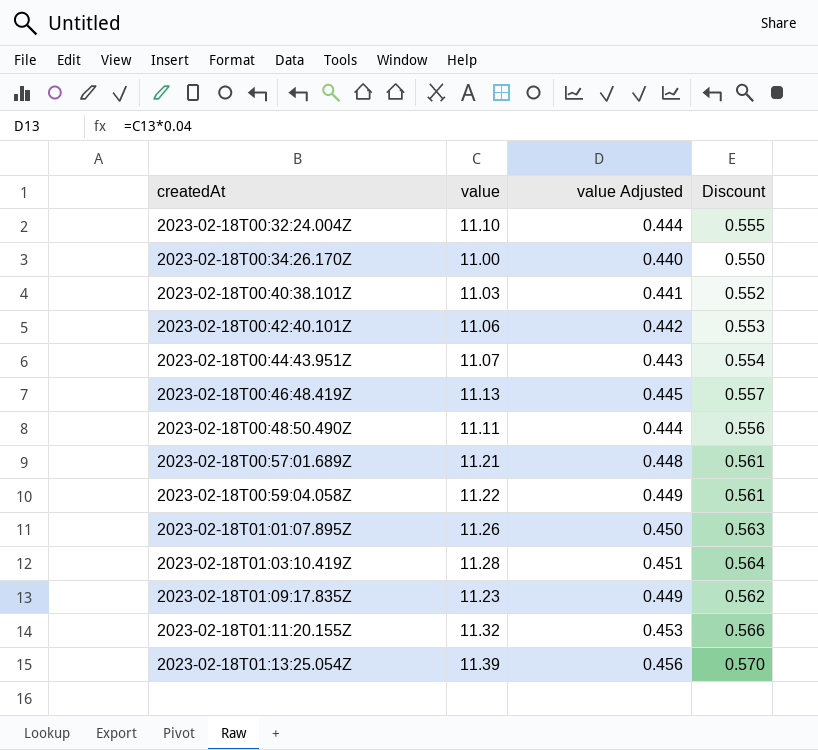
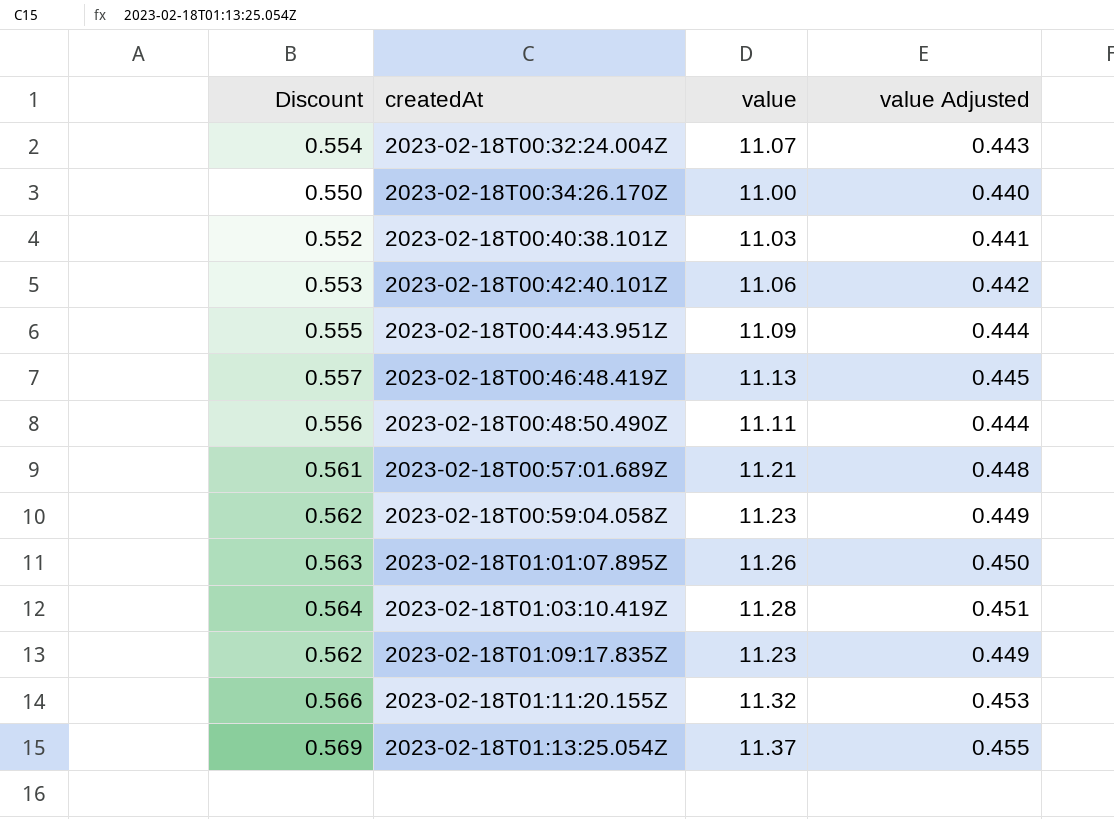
column Discount | position: 4 -> 1
2023-02-18T00:32:24.004Z | Discount: 0.555 -> 0.554
2023-02-18T00:32:24.004Z | value: 11.10 -> 11.07
2023-02-18T00:32:24.004Z | value Adjusted: 0.444 -> 0.443
2023-02-18T00:44:43.951Z | Discount: 0.554 -> 0.555
2023-02-18T00:44:43.951Z | value: 11.07 -> 11.09
2023-02-18T00:44:43.951Z | value Adjusted: 0.443 -> 0.444
2023-02-18T00:59:04.058Z | Discount: 0.561 -> 0.562
2023-02-18T00:59:04.058Z | value: 11.22 -> 11.23
2023-02-18T01:13:25.054Z | Discount: 0.570 -> 0.569
2023-02-18T01:13:25.054Z | value: 11.39 -> 11.37
2023-02-18T01:13:25.054Z | value Adjusted: 0.456 -> 0.455

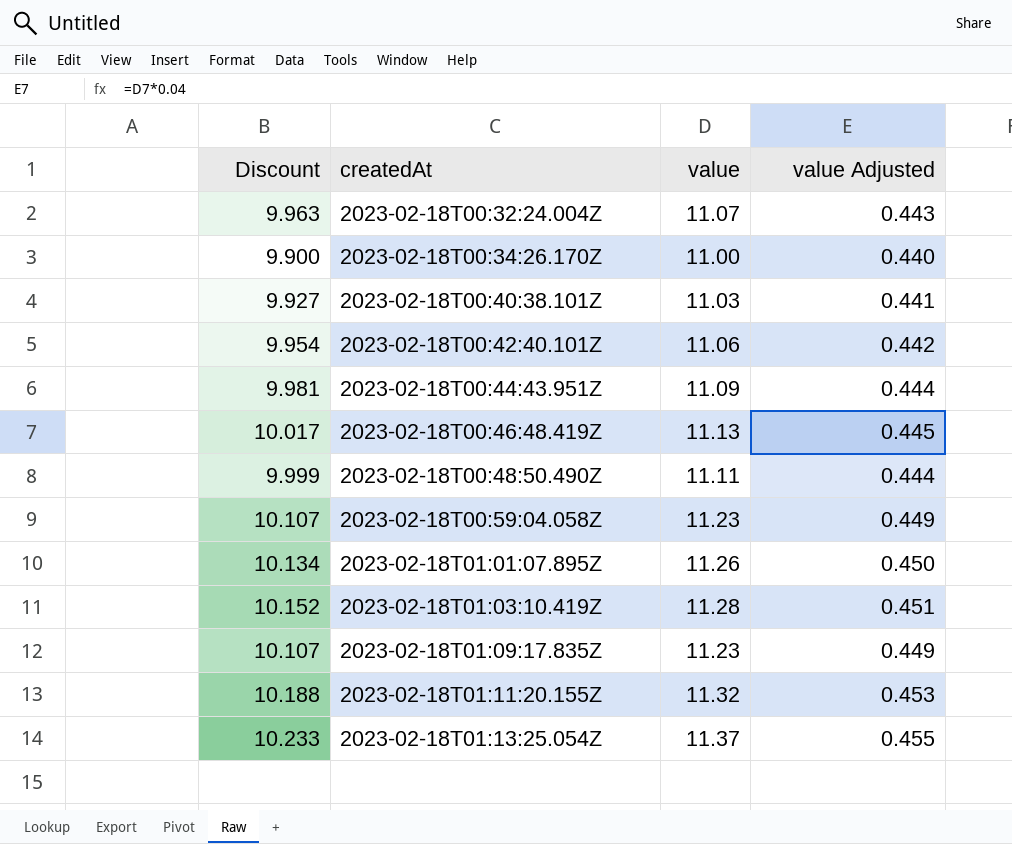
column Discount | formula: [value] * 0.05 -> [value] * 0.9
row 2023-02-18T00:57:01.689Z: 0.561 | 11.21 | 0.448 -> none

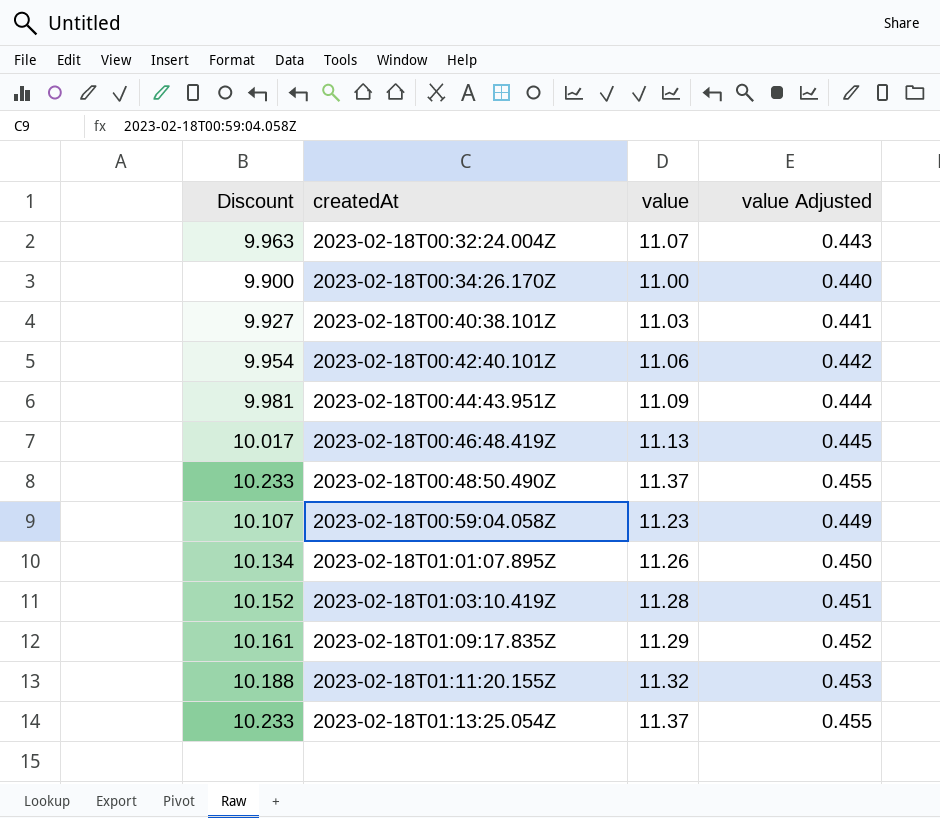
2023-02-18T00:48:50.490Z | Discount: 9.999 -> 10.233
2023-02-18T00:48:50.490Z | value: 11.11 -> 11.37
2023-02-18T00:48:50.490Z | value Adjusted: 0.444 -> 0.455
2023-02-18T01:09:17.835Z | Discount: 10.107 -> 10.161
2023-02-18T01:09:17.835Z | value: 11.23 -> 11.29
2023-02-18T01:09:17.835Z | value Adjusted: 0.449 -> 0.452

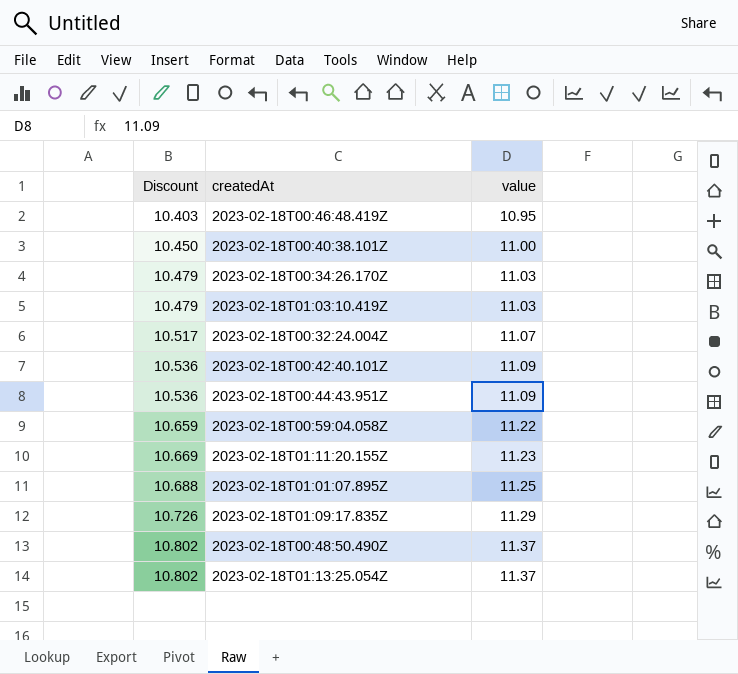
row order: createdAt ascending -> Discount ascending
column value Adjusted | formula: [value] * 0.04 -> none
column Discount | formula: [value] * 0.9 -> [value] * 0.95
2023-02-18T00:46:48.419Z | value: 11.13 -> 10.95
2023-02-18T00:40:38.101Z | value: 11.03 -> 11.00
2023-02-18T00:34:26.170Z | value: 11.00 -> 11.03
2023-02-18T01:03:10.419Z | value: 11.28 -> 11.03
2023-02-18T00:42:40.101Z | value: 11.06 -> 11.09
2023-02-18T00:59:04.058Z | value: 11.23 -> 11.22
2023-02-18T01:11:20.155Z | value: 11.32 -> 11.23
2023-02-18T01:01:07.895Z | value: 11.26 -> 11.25

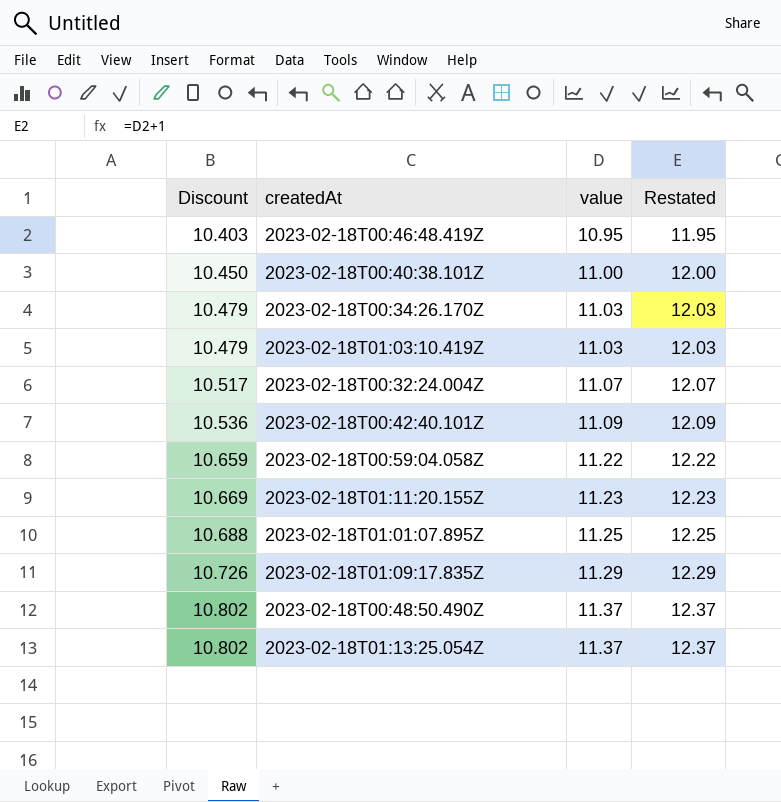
column Restated | formula: none -> [value] + 1
row 2023-02-18T00:44:43.951Z: 10.536 | 11.09 -> none

